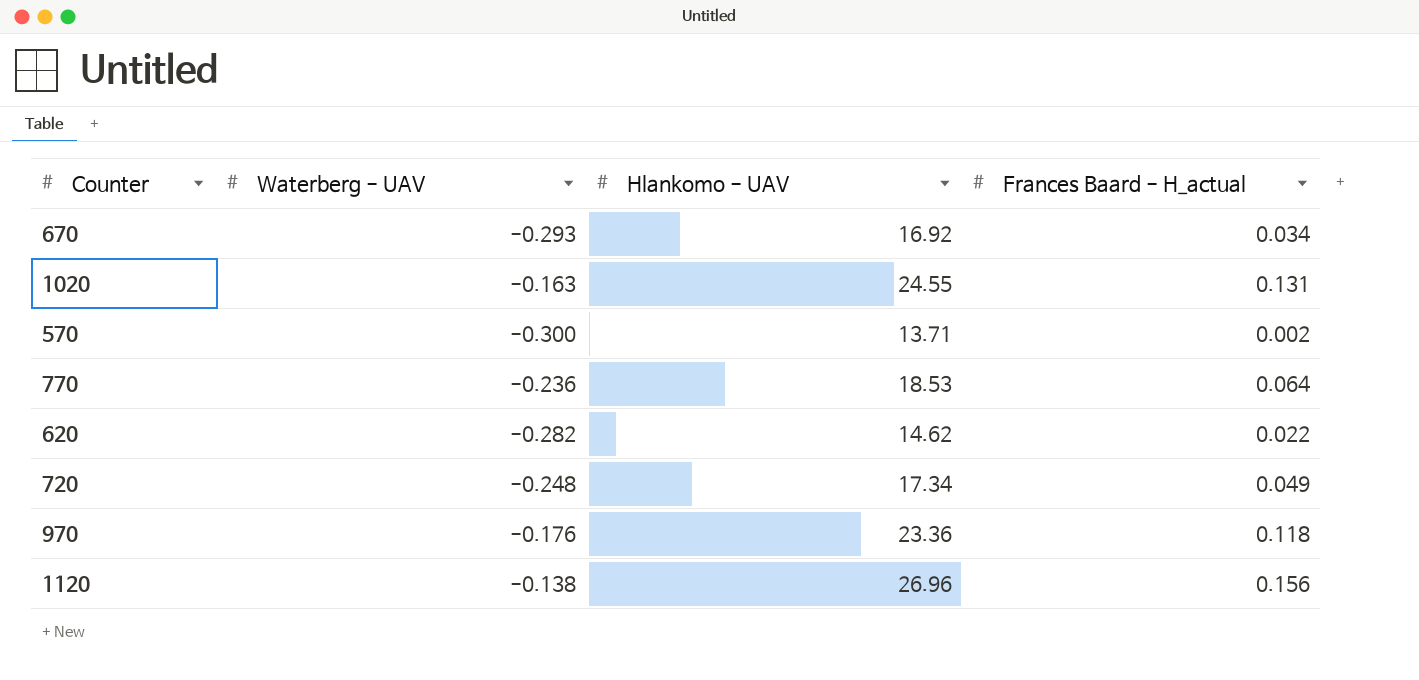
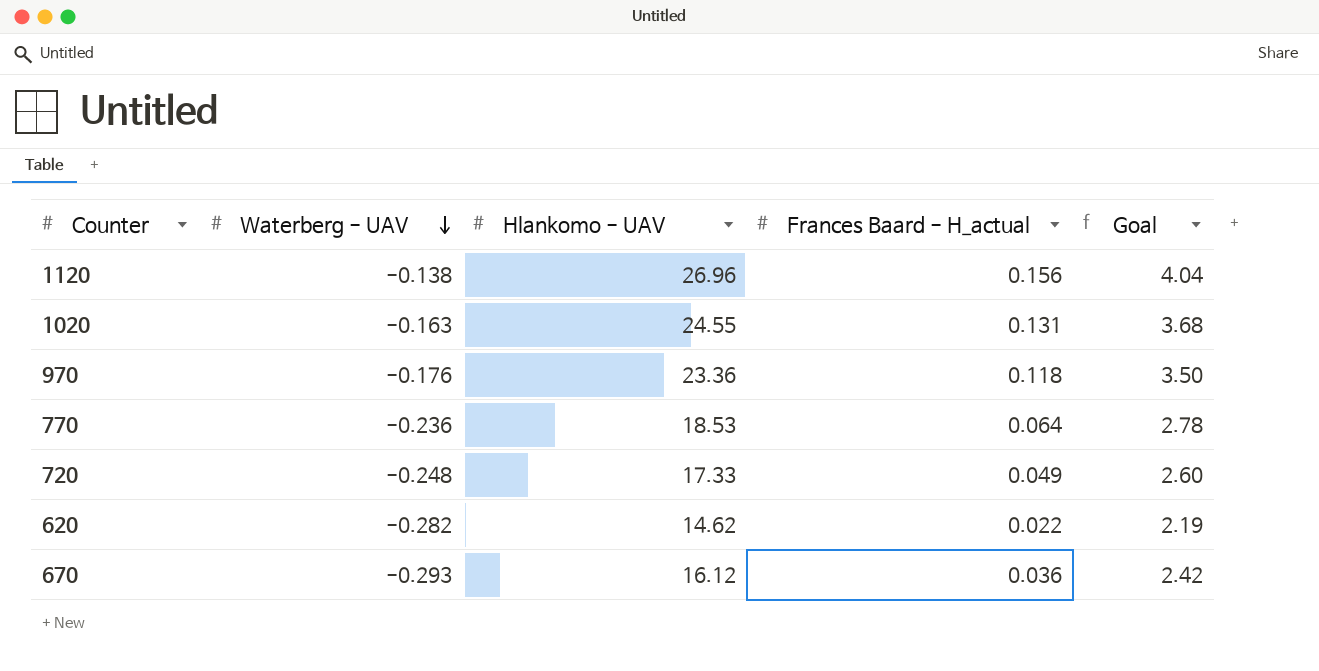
row order: none -> Waterberg - UAV descending
column Goal | formula: none -> [Hlankomo - UAV] * 0.15
row 570: -0.300 | 13.71 | 0.002 -> none
720 | Hlankomo - UAV: 17.34 -> 17.33
670 | Hlankomo - UAV: 16.92 -> 16.12
670 | Frances Baard - H_actual: 0.034 -> 0.036

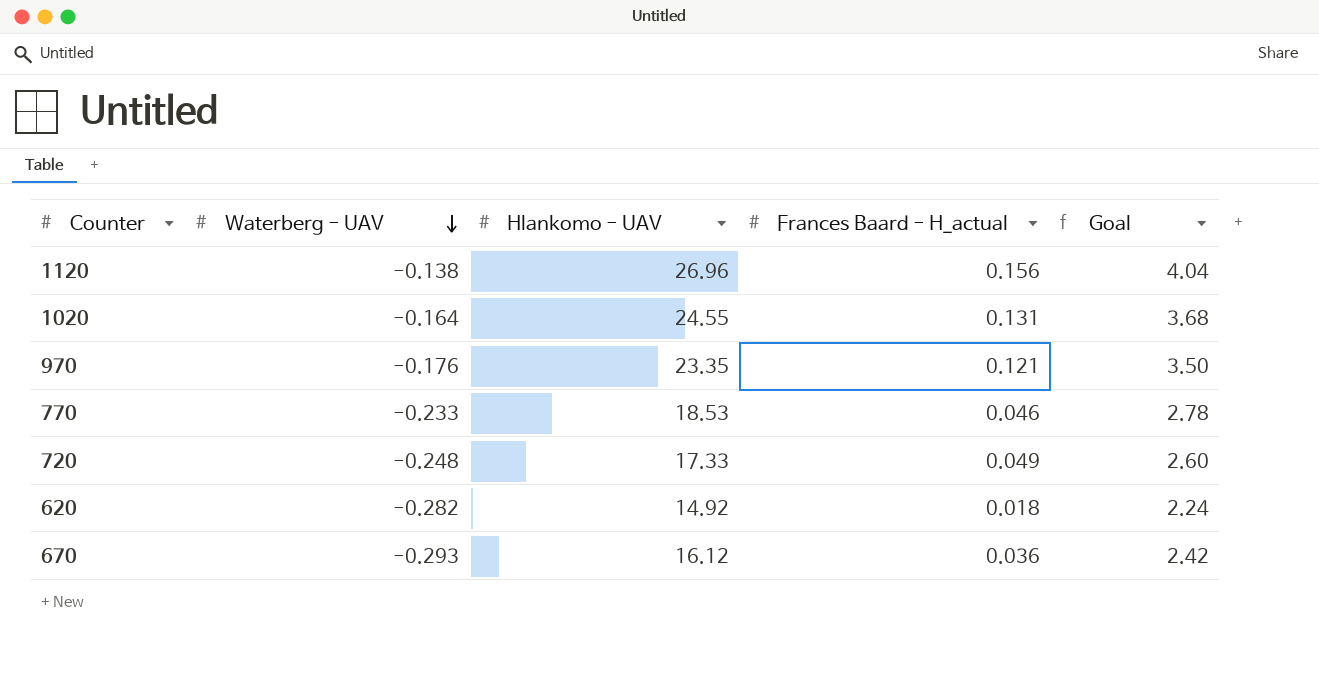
1020 | Waterberg - UAV: -0.163 -> -0.164
970 | Hlankomo - UAV: 23.36 -> 23.35
970 | Frances Baard - H_actual: 0.118 -> 0.121
770 | Waterberg - UAV: -0.236 -> -0.233
770 | Frances Baard - H_actual: 0.064 -> 0.046
620 | Hlankomo - UAV: 14.62 -> 14.92
620 | Frances Baard - H_actual: 0.022 -> 0.018
620 | Goal: 2.19 -> 2.24

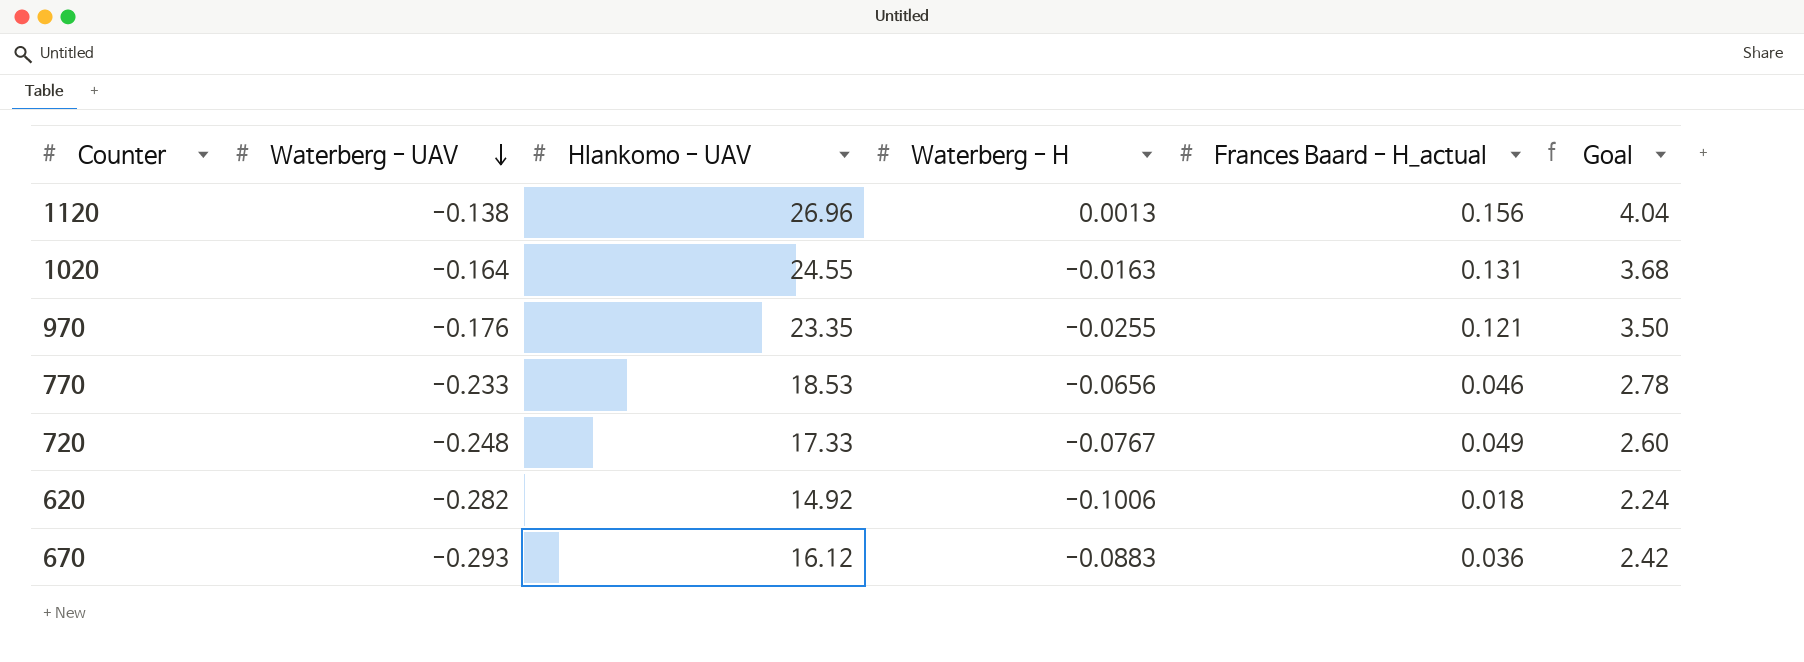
column Waterberg - H | position: none -> 4

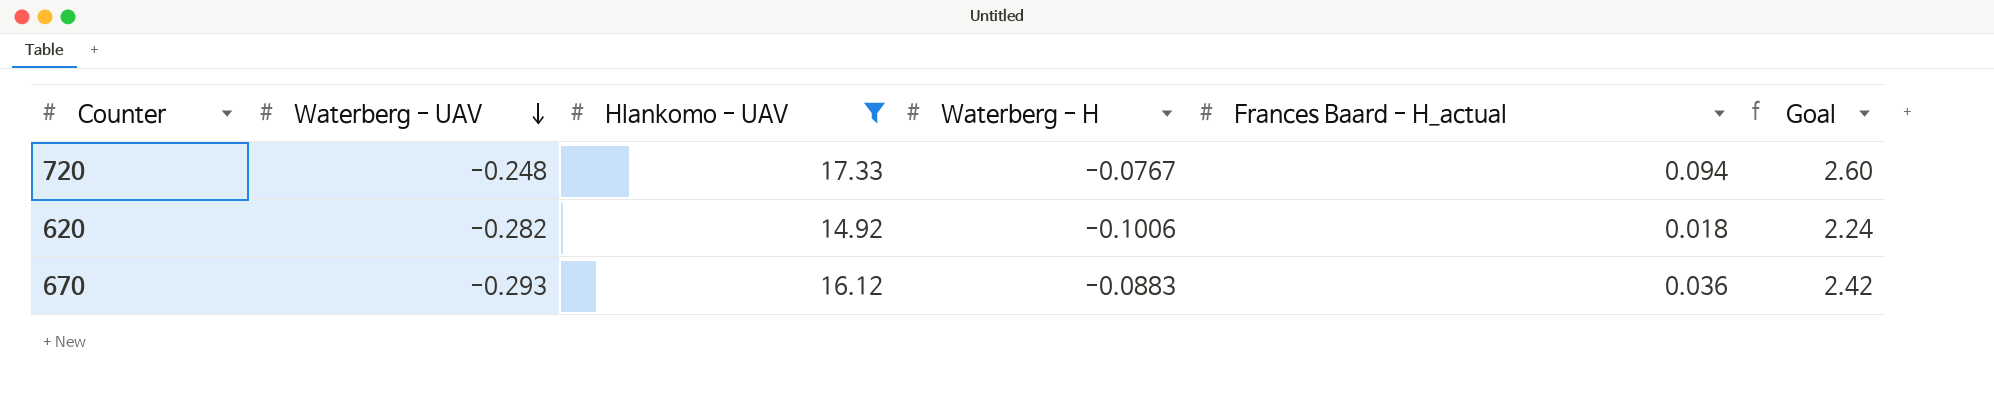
filter: none -> Hlankomo - UAV <= 17.33
720 | Frances Baard - H_actual: 0.049 -> 0.094

